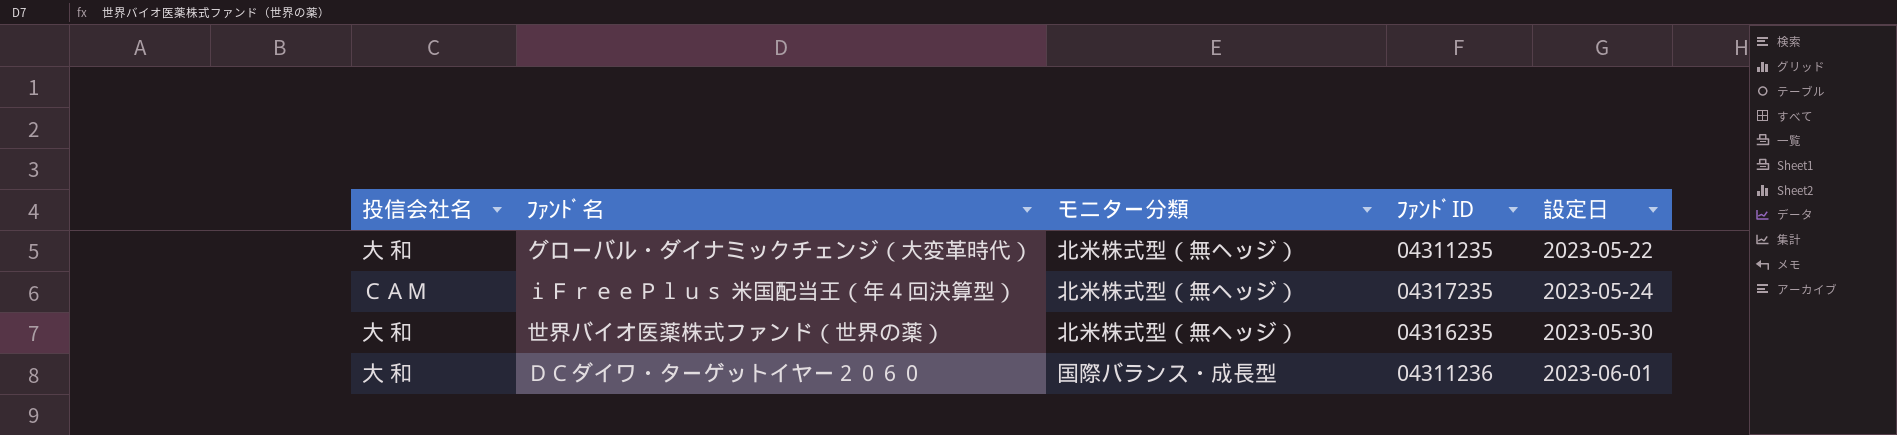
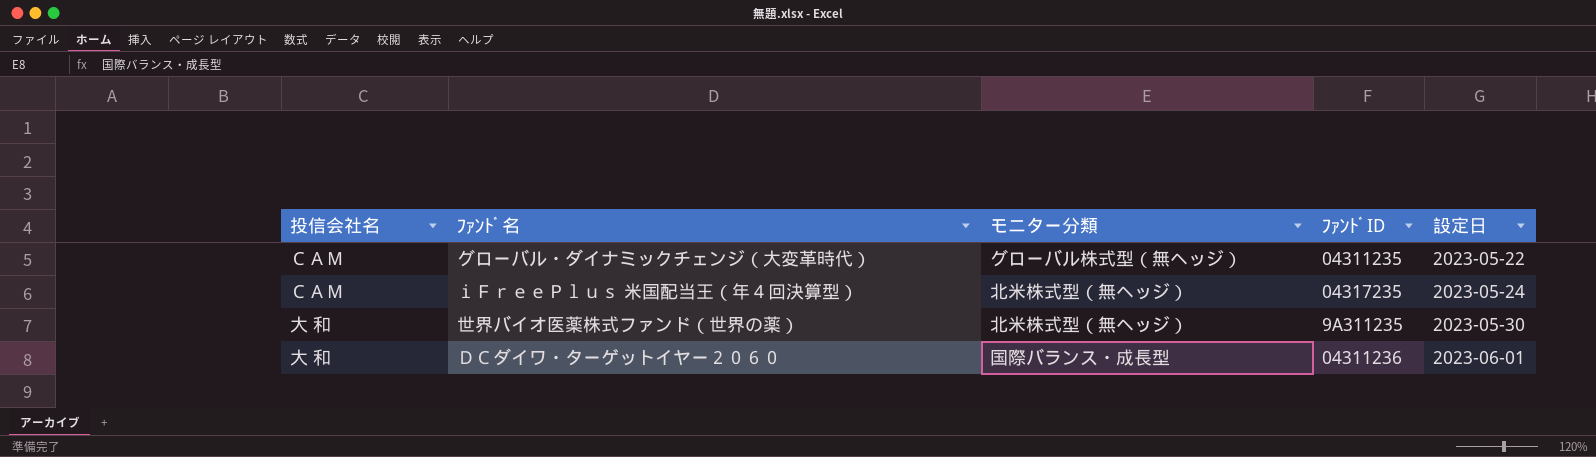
グローバル・ダイナミックチェンジ（大変革時代） | 投信会社名: 大 和 -> ＣＡＭ
グローバル・ダイナミックチェンジ（大変革時代） | モニター分類: 北米株式型（無ヘッジ） -> グローバル株式型（無ヘッジ）
世界バイオ医薬株式ファンド（世界の薬） | ﾌｧﾝﾄﾞID: 04316235 -> 9A311235

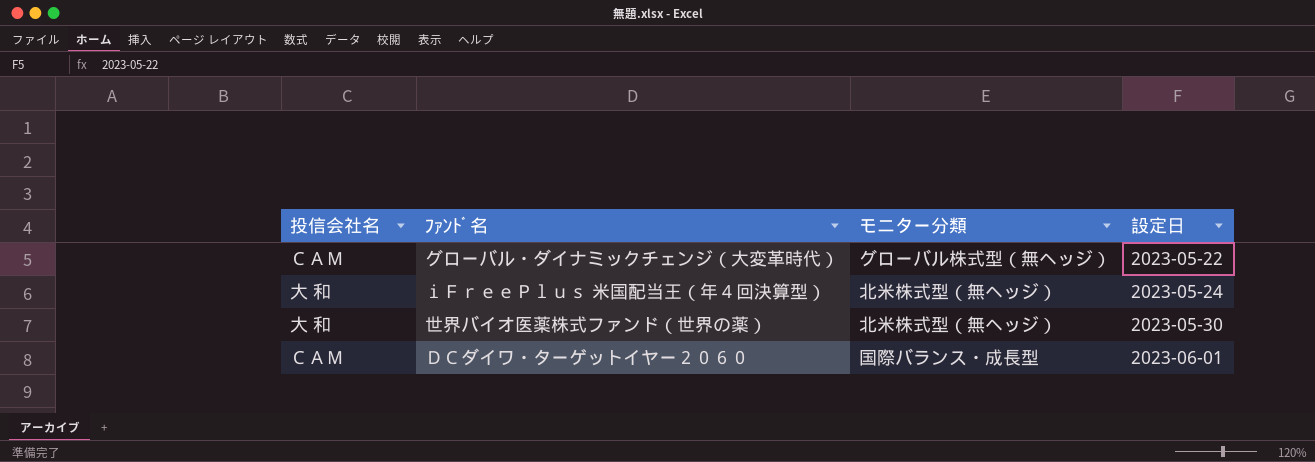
column ﾌｧﾝﾄﾞID | position: 4 -> none
ｉＦｒｅｅＰｌｕｓ 米国配当王（年４回決算型） | 投信会社名: ＣＡＭ -> 大 和
ＤＣダイワ・ターゲットイヤー２０６０ | 投信会社名: 大 和 -> ＣＡＭ

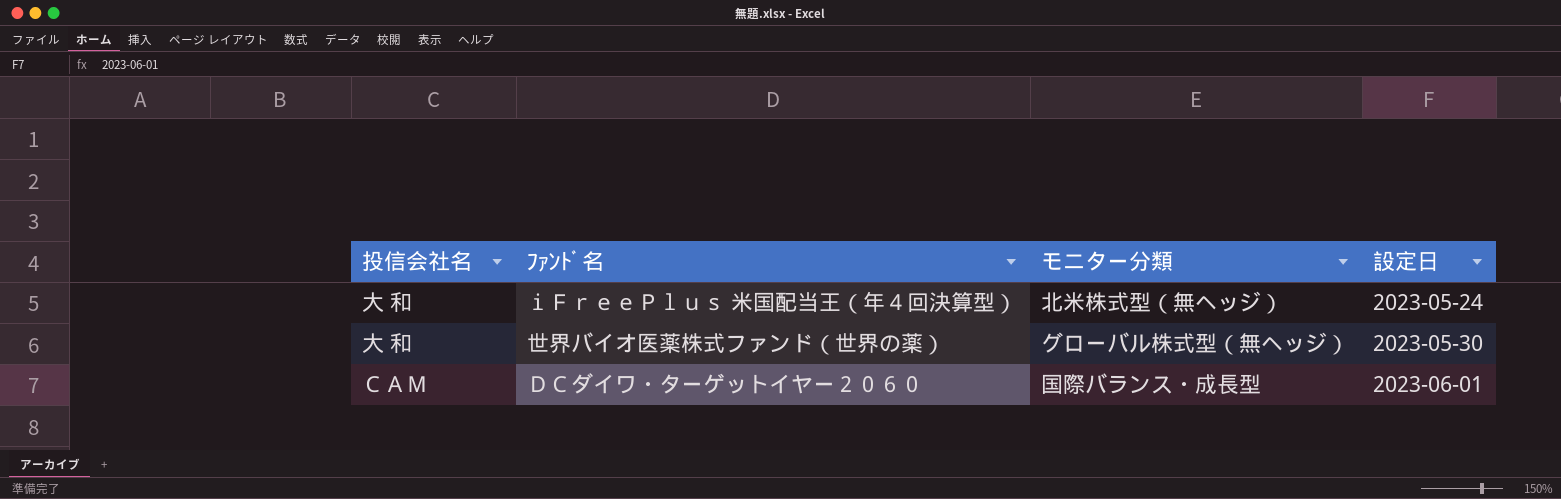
row グローバル・ダイナミックチェンジ（大変革時代）: ＣＡＭ | グローバル株式型（無ヘッジ） | 2023-05-22 -> none
世界バイオ医薬株式ファンド（世界の薬） | モニター分類: 北米株式型（無ヘッジ） -> グローバル株式型（無ヘッジ）

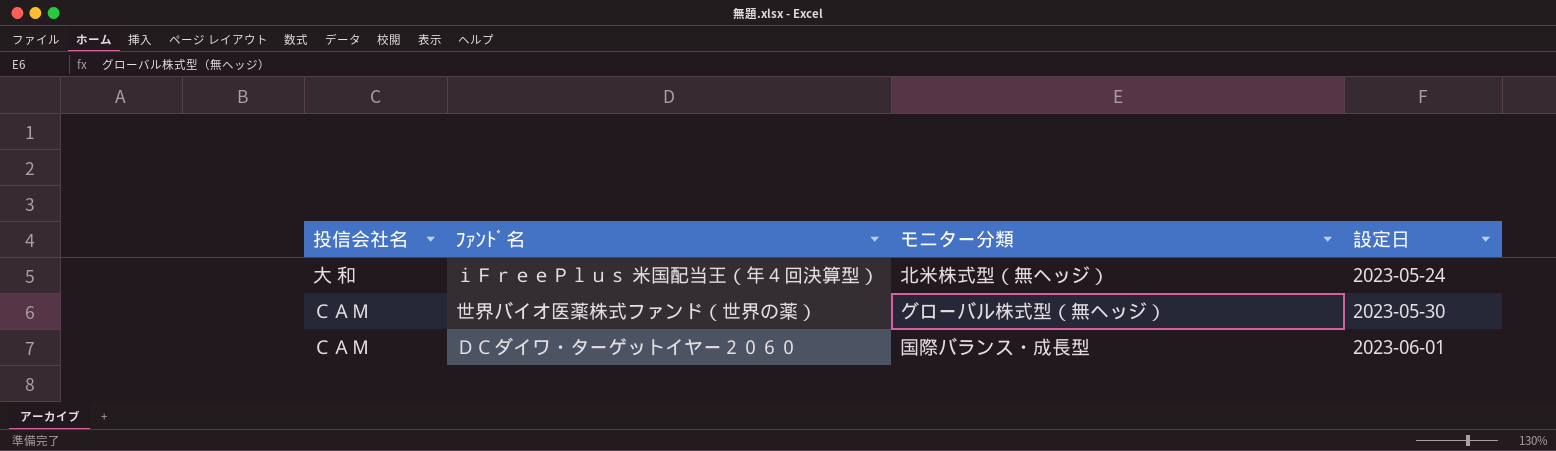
世界バイオ医薬株式ファンド（世界の薬） | 投信会社名: 大 和 -> ＣＡＭ

